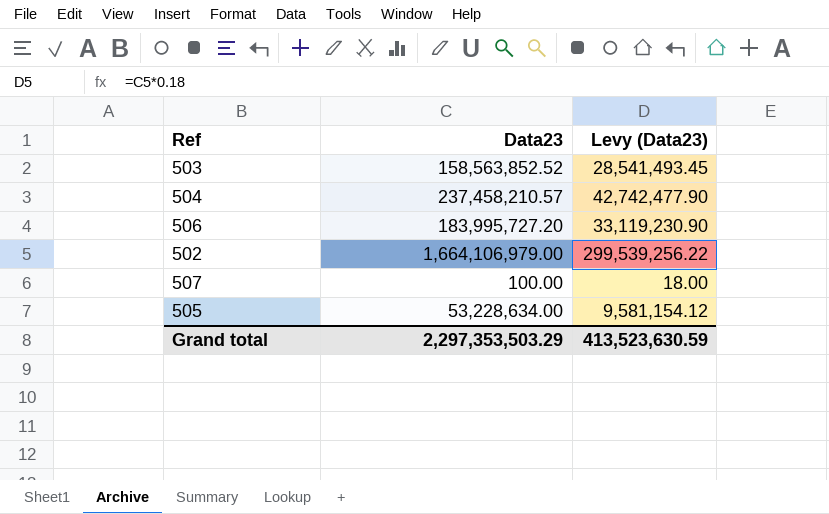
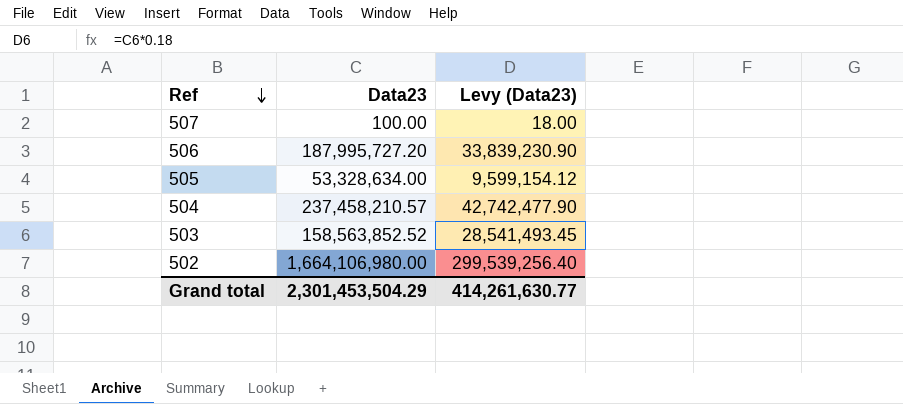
row order: none -> Ref descending
506 | Data23: 183,995,727.20 -> 187,995,727.20
506 | Levy (Data23): 33,119,230.90 -> 33,839,230.90
505 | Data23: 53,228,634.00 -> 53,328,634.00
505 | Levy (Data23): 9,581,154.12 -> 9,599,154.12
502 | Data23: 1,664,106,979.00 -> 1,664,106,980.00
502 | Levy (Data23): 299,539,256.22 -> 299,539,256.40
Grand total | Data23: 2,297,353,503.29 -> 2,301,453,504.29
Grand total | Levy (Data23): 413,523,630.59 -> 414,261,630.77

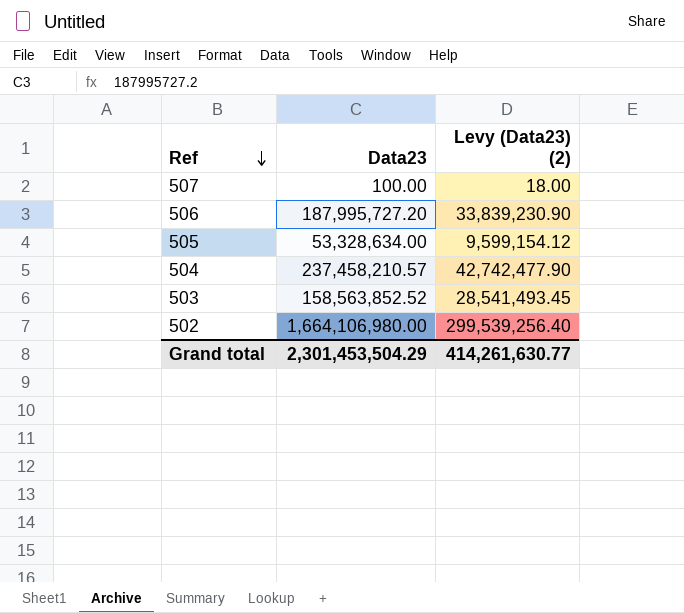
column name: Levy (Data23) -> Levy (Data23) (2)

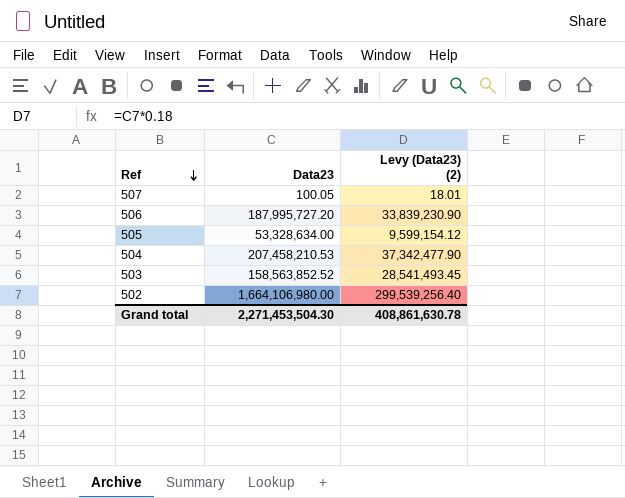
507 | Data23: 100.00 -> 100.05
507 | Levy (Data23) (2): 18.00 -> 18.01
504 | Data23: 237,458,210.57 -> 207,458,210.53
504 | Levy (Data23) (2): 42,742,477.90 -> 37,342,477.90
Grand total | Data23: 2,301,453,504.29 -> 2,271,453,504.30
Grand total | Levy (Data23) (2): 414,261,630.77 -> 408,861,630.78

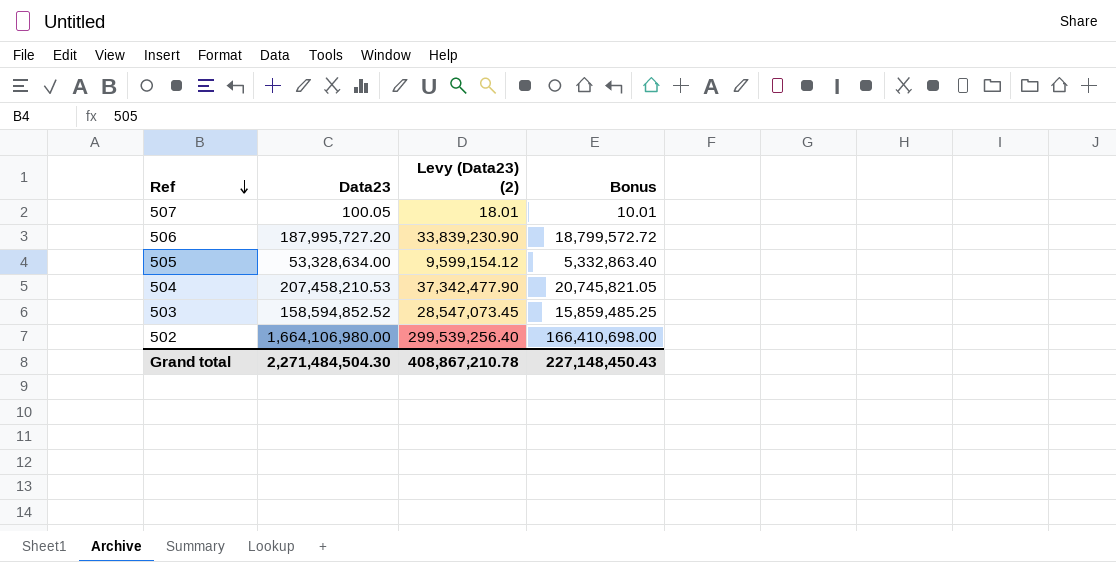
column Bonus | formula: none -> [Data23] * 0.1
503 | Data23: 158,563,852.52 -> 158,594,852.52
503 | Levy (Data23) (2): 28,541,493.45 -> 28,547,073.45
Grand total | Data23: 2,271,453,504.30 -> 2,271,484,504.30
Grand total | Levy (Data23) (2): 408,861,630.78 -> 408,867,210.78

